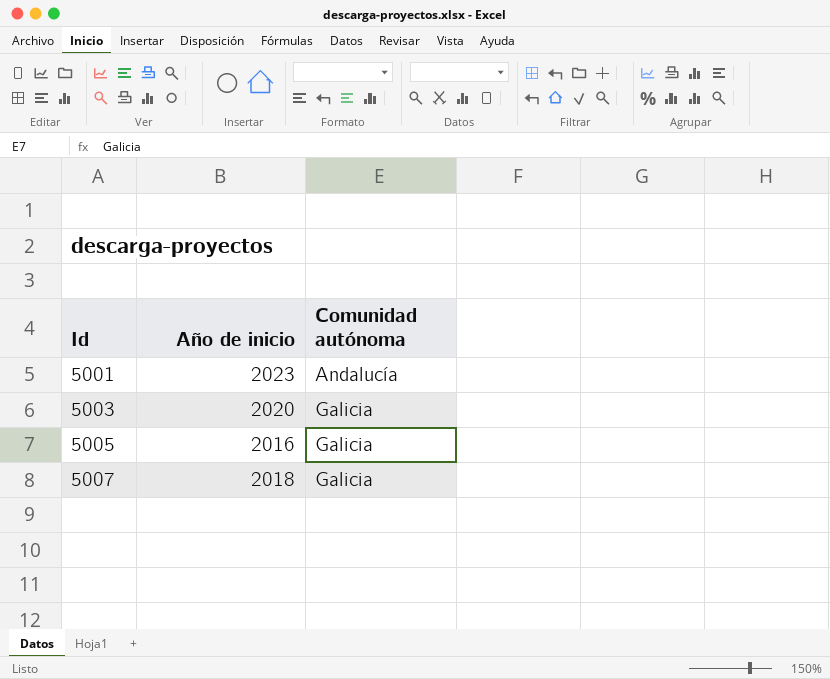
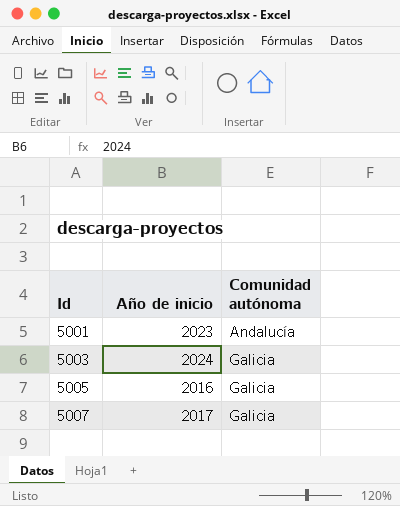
5003 | Año de inicio: 2020 -> 2024
5007 | Año de inicio: 2018 -> 2017

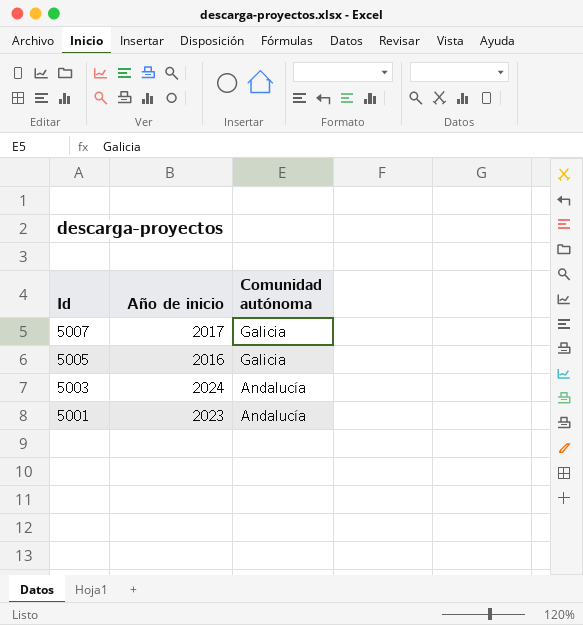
row order: Id ascending -> Id descending
5003 | Comunidad autónoma: Galicia -> Andalucía

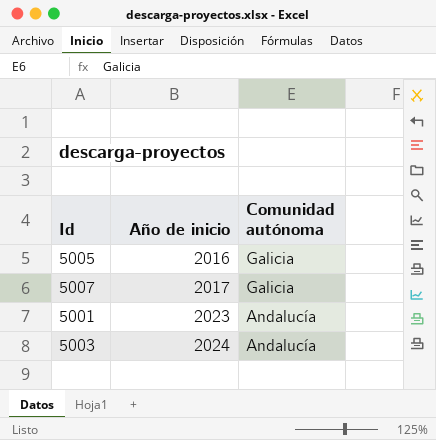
row order: Id descending -> Año de inicio ascending

